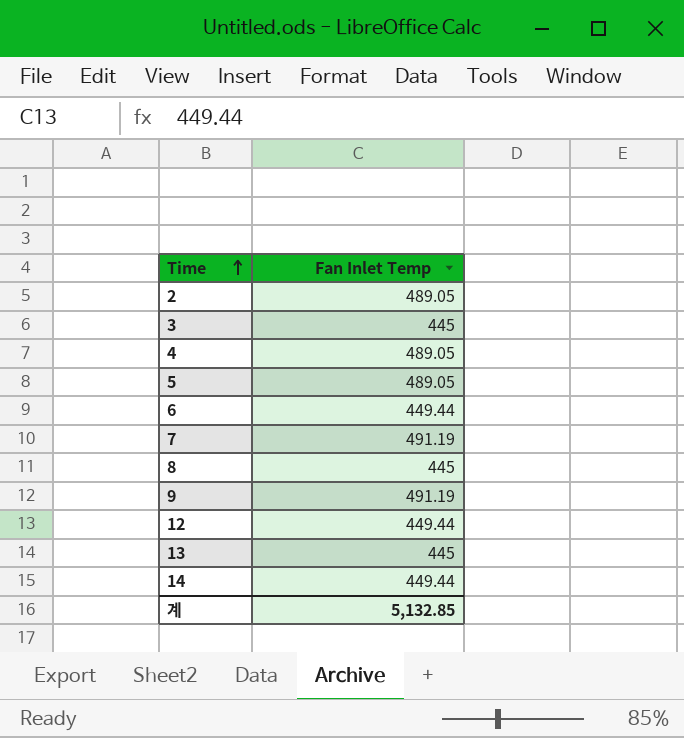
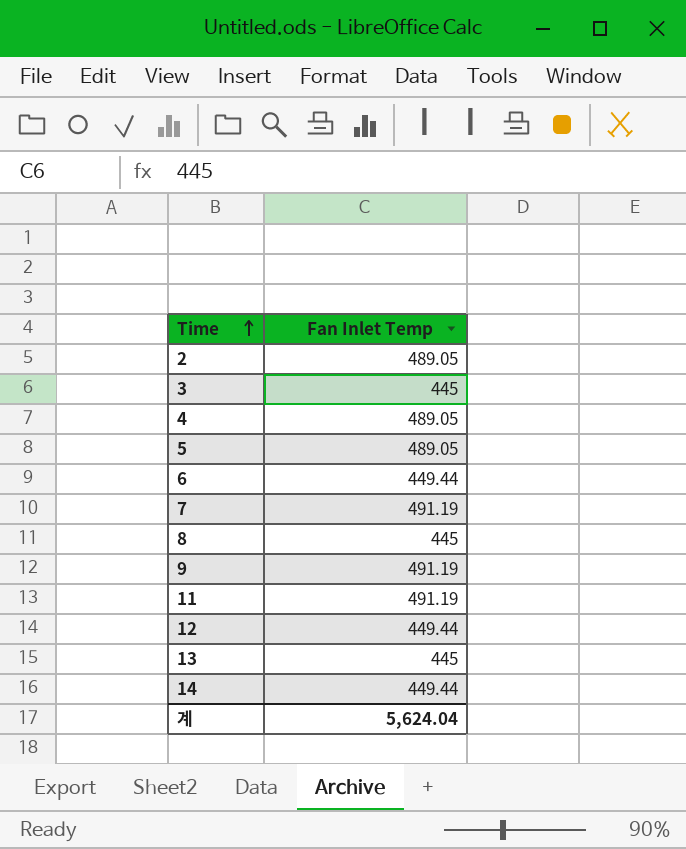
row 11: none -> 491.19
계 | Fan Inlet Temp: 5,132.85 -> 5,624.04

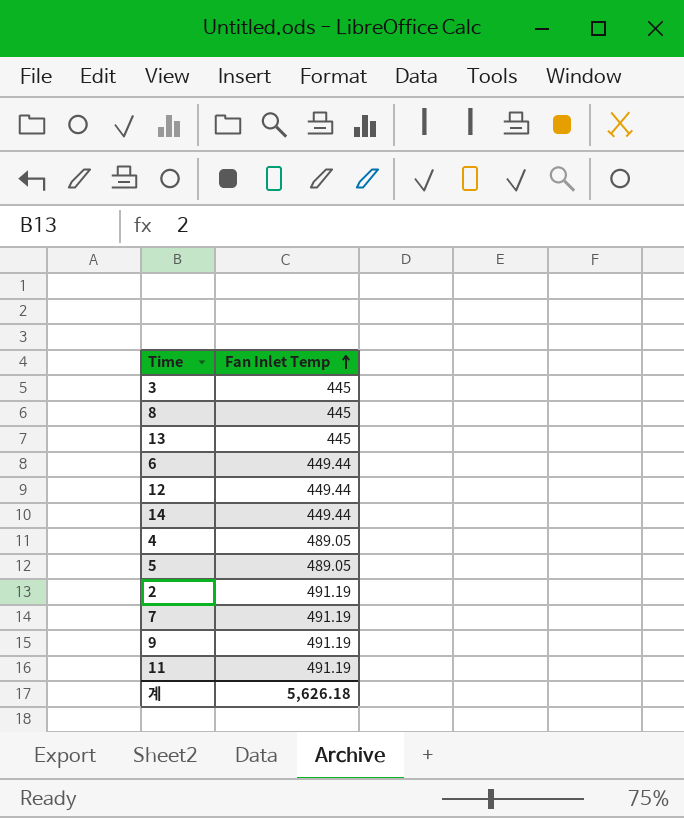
row order: Time ascending -> Fan Inlet Temp ascending
2 | Fan Inlet Temp: 489.05 -> 491.19
계 | Fan Inlet Temp: 5,624.04 -> 5,626.18

